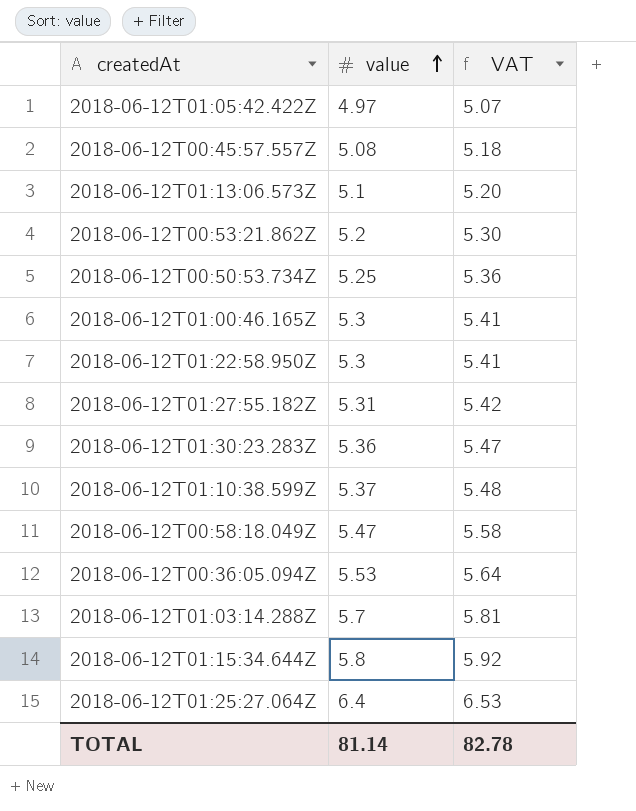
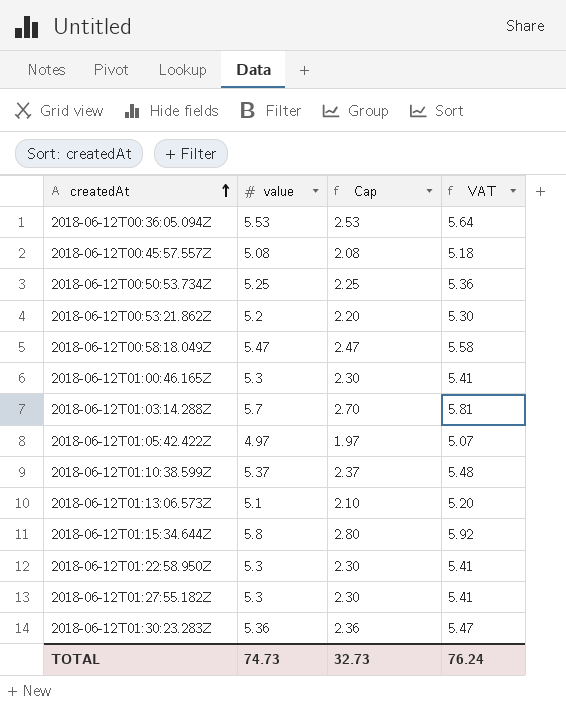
row order: value ascending -> createdAt ascending
column Cap | formula: none -> [value] - 3
row 2018-06-12T01:25:27.064Z: 6.4 | 6.53 -> none
2018-06-12T01:27:55.182Z | value: 5.31 -> 5.3
2018-06-12T01:27:55.182Z | VAT: 5.42 -> 5.41
TOTAL | value: 81.14 -> 74.73
TOTAL | VAT: 82.78 -> 76.24

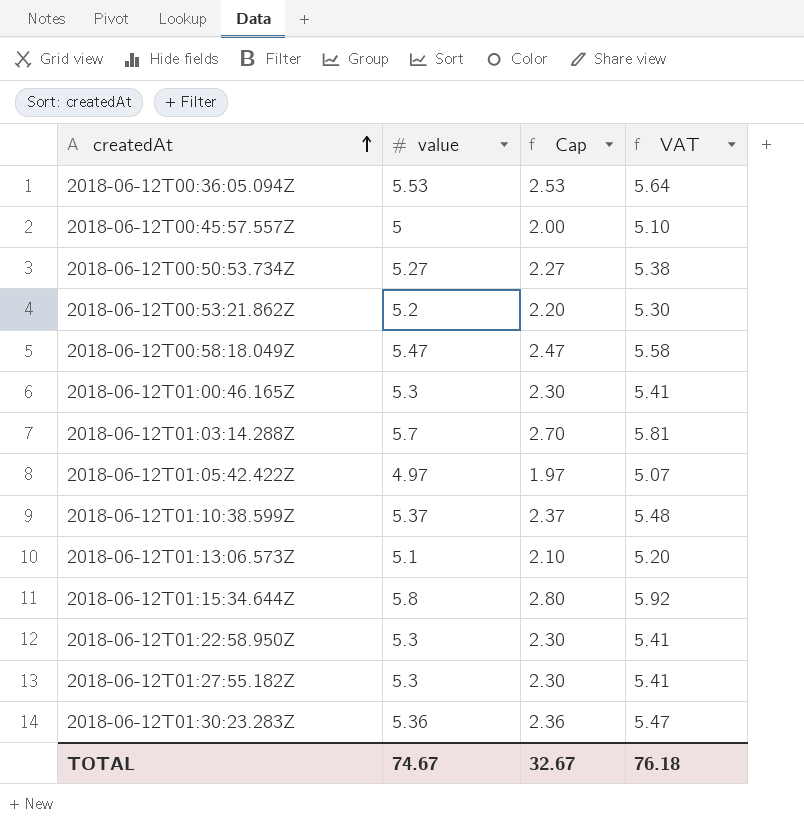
2018-06-12T00:45:57.557Z | value: 5.08 -> 5
2018-06-12T00:45:57.557Z | Cap: 2.08 -> 2.00
2018-06-12T00:45:57.557Z | VAT: 5.18 -> 5.10
2018-06-12T00:50:53.734Z | value: 5.25 -> 5.27
2018-06-12T00:50:53.734Z | Cap: 2.25 -> 2.27
2018-06-12T00:50:53.734Z | VAT: 5.36 -> 5.38
TOTAL | value: 74.73 -> 74.67
TOTAL | Cap: 32.73 -> 32.67
TOTAL | VAT: 76.24 -> 76.18

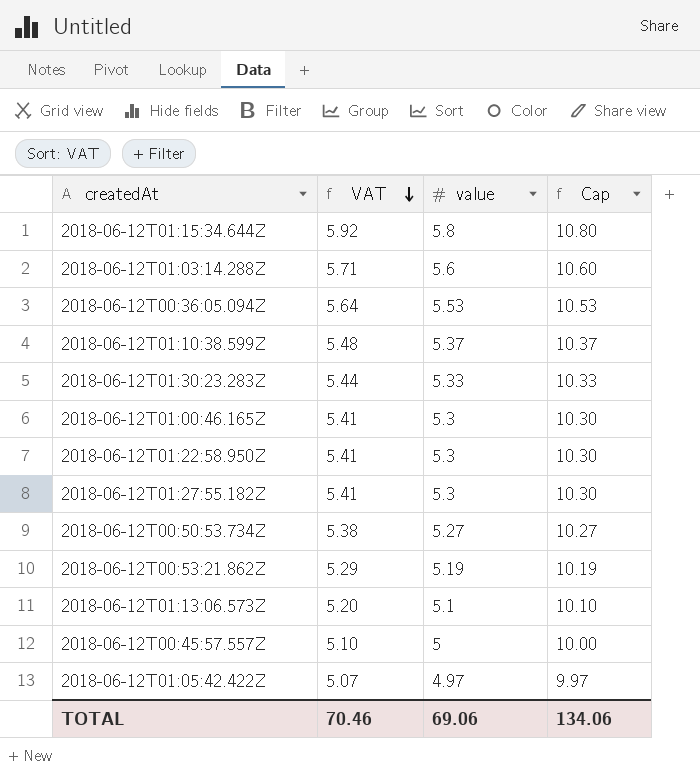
row order: createdAt ascending -> VAT descending
column VAT | position: 4 -> 2
column Cap | formula: [value] - 3 -> [value] + 5
row 2018-06-12T00:58:18.049Z: 5.47 | 2.47 | 5.58 -> none
2018-06-12T01:03:14.288Z | VAT: 5.81 -> 5.71
2018-06-12T01:03:14.288Z | value: 5.7 -> 5.6
2018-06-12T01:30:23.283Z | VAT: 5.47 -> 5.44
2018-06-12T01:30:23.283Z | value: 5.36 -> 5.33
2018-06-12T00:53:21.862Z | VAT: 5.30 -> 5.29
2018-06-12T00:53:21.862Z | value: 5.2 -> 5.19
TOTAL | VAT: 76.18 -> 70.46
TOTAL | value: 74.67 -> 69.06
TOTAL | Cap: 32.67 -> 134.06

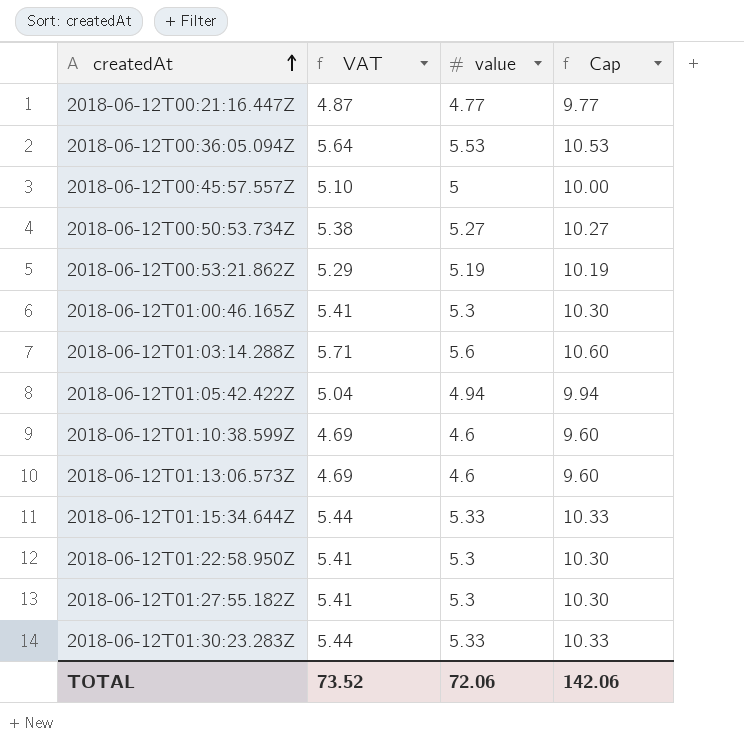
row order: VAT descending -> createdAt ascending
row 2018-06-12T00:21:16.447Z: none -> 4.87 | 4.77 | 9.77
2018-06-12T01:05:42.422Z | VAT: 5.07 -> 5.04
2018-06-12T01:05:42.422Z | value: 4.97 -> 4.94
2018-06-12T01:05:42.422Z | Cap: 9.97 -> 9.94
2018-06-12T01:10:38.599Z | VAT: 5.48 -> 4.69
2018-06-12T01:10:38.599Z | value: 5.37 -> 4.6
2018-06-12T01:10:38.599Z | Cap: 10.37 -> 9.60
2018-06-12T01:13:06.573Z | VAT: 5.20 -> 4.69
2018-06-12T01:13:06.573Z | value: 5.1 -> 4.6
2018-06-12T01:13:06.573Z | Cap: 10.10 -> 9.60
2018-06-12T01:15:34.644Z | VAT: 5.92 -> 5.44
2018-06-12T01:15:34.644Z | value: 5.8 -> 5.33
2018-06-12T01:15:34.644Z | Cap: 10.80 -> 10.33
TOTAL | VAT: 70.46 -> 73.52
TOTAL | value: 69.06 -> 72.06
TOTAL | Cap: 134.06 -> 142.06

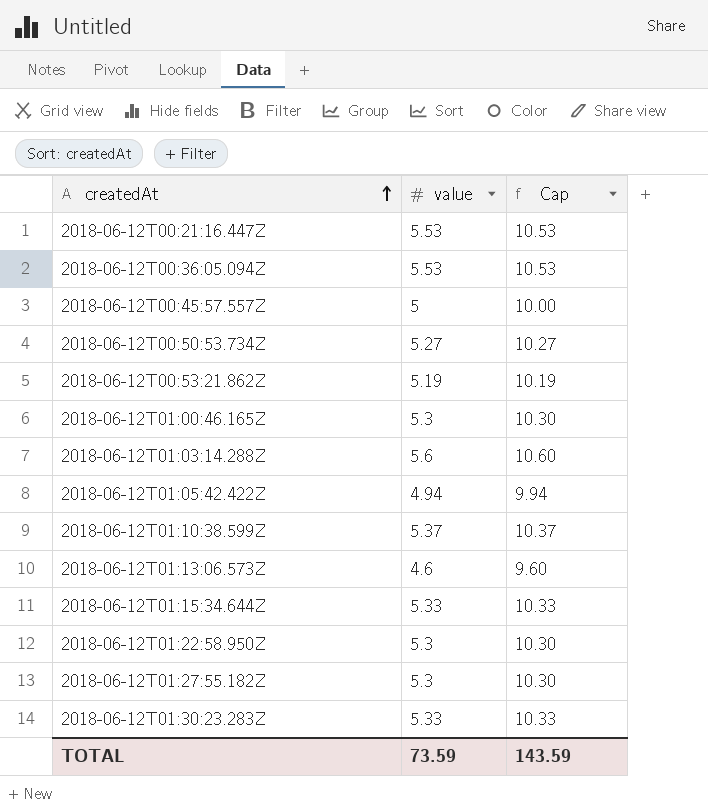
column VAT | formula: [value] * 1.02 -> none
2018-06-12T00:21:16.447Z | value: 4.77 -> 5.53
2018-06-12T00:21:16.447Z | Cap: 9.77 -> 10.53
2018-06-12T01:10:38.599Z | value: 4.6 -> 5.37
2018-06-12T01:10:38.599Z | Cap: 9.60 -> 10.37
TOTAL | value: 72.06 -> 73.59
TOTAL | Cap: 142.06 -> 143.59

